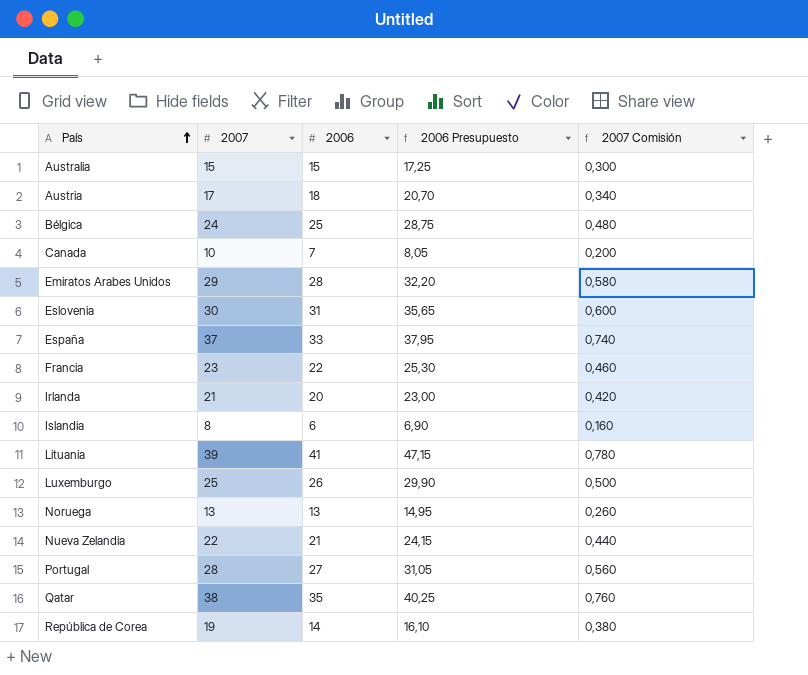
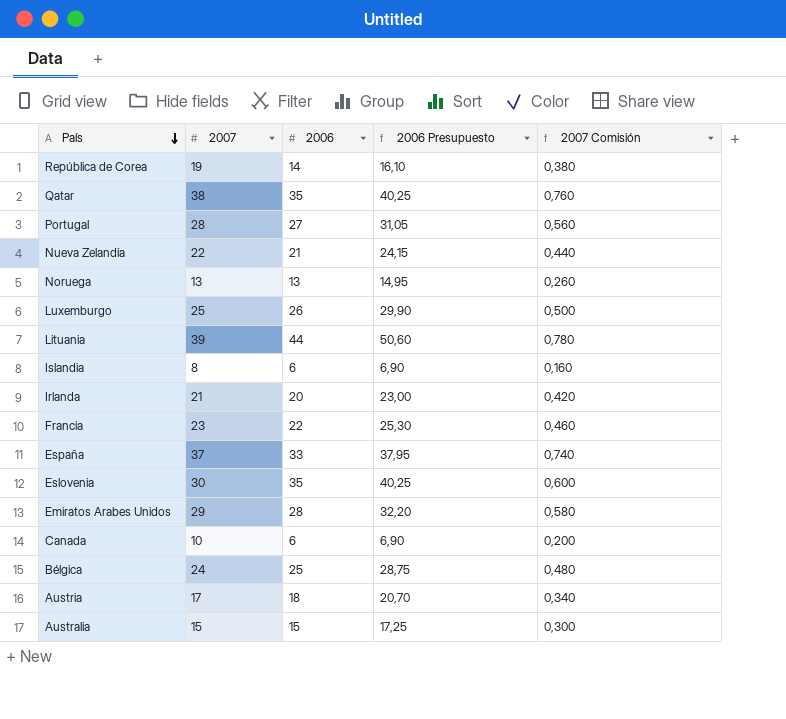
row order: País ascending -> País descending
Lituania | 2006: 41 -> 44
Lituania | 2006 Presupuesto: 47,15 -> 50,60
Eslovenia | 2006: 31 -> 35
Eslovenia | 2006 Presupuesto: 35,65 -> 40,25
Canada | 2006: 7 -> 6
Canada | 2006 Presupuesto: 8,05 -> 6,90

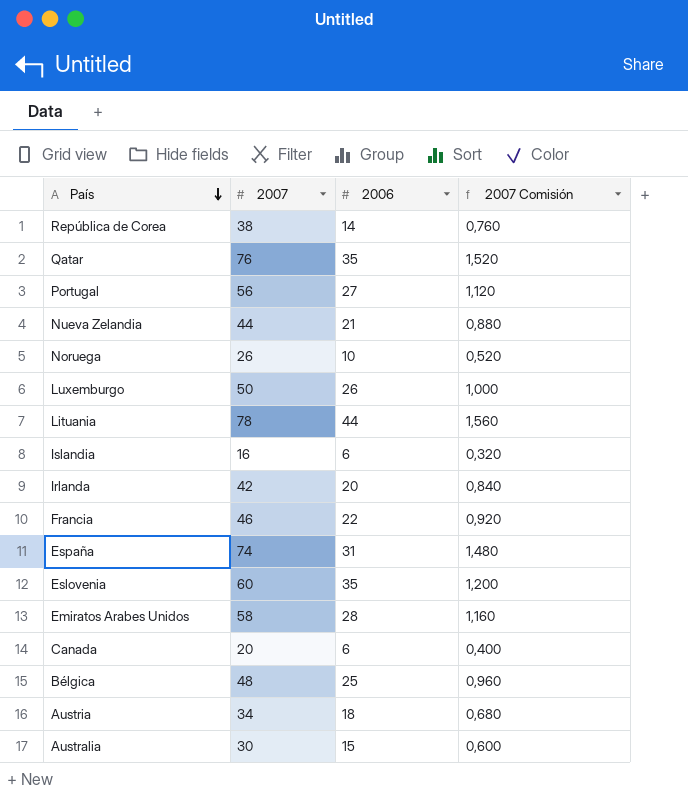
column 2006 Presupuesto | formula: [2006] * 1,15 -> none
República de Corea | 2007: 19 -> 38
República de Corea | 2007 Comisión: 0,380 -> 0,760
Qatar | 2007: 38 -> 76
Qatar | 2007 Comisión: 0,760 -> 1,520
Portugal | 2007: 28 -> 56
Portugal | 2007 Comisión: 0,560 -> 1,120
Nueva Zelandia | 2007: 22 -> 44
Nueva Zelandia | 2007 Comisión: 0,440 -> 0,880
Noruega | 2007: 13 -> 26
Noruega | 2006: 13 -> 10
Noruega | 2007 Comisión: 0,260 -> 0,520
Luxemburgo | 2007: 25 -> 50
Luxemburgo | 2007 Comisión: 0,500 -> 1,000
Lituania | 2007: 39 -> 78
Lituania | 2007 Comisión: 0,780 -> 1,560
Islandia | 2007: 8 -> 16
Islandia | 2007 Comisión: 0,160 -> 0,320
Irlanda | 2007: 21 -> 42
Irlanda | 2007 Comisión: 0,420 -> 0,840
Francia | 2007: 23 -> 46
Francia | 2007 Comisión: 0,460 -> 0,920
España | 2007: 37 -> 74
España | 2006: 33 -> 31
España | 2007 Comisión: 0,740 -> 1,480
Eslovenia | 2007: 30 -> 60
Eslovenia | 2007 Comisión: 0,600 -> 1,200
Emiratos Arabes Unidos | 2007: 29 -> 58
Emiratos Arabes Unidos | 2007 Comisión: 0,580 -> 1,160
Canada | 2007: 10 -> 20
Canada | 2007 Comisión: 0,200 -> 0,400
Bélgica | 2007: 24 -> 48
Bélgica | 2007 Comisión: 0,480 -> 0,960
Austria | 2007: 17 -> 34
Austria | 2007 Comisión: 0,340 -> 0,680
Australia | 2007: 15 -> 30
Australia | 2007 Comisión: 0,300 -> 0,600

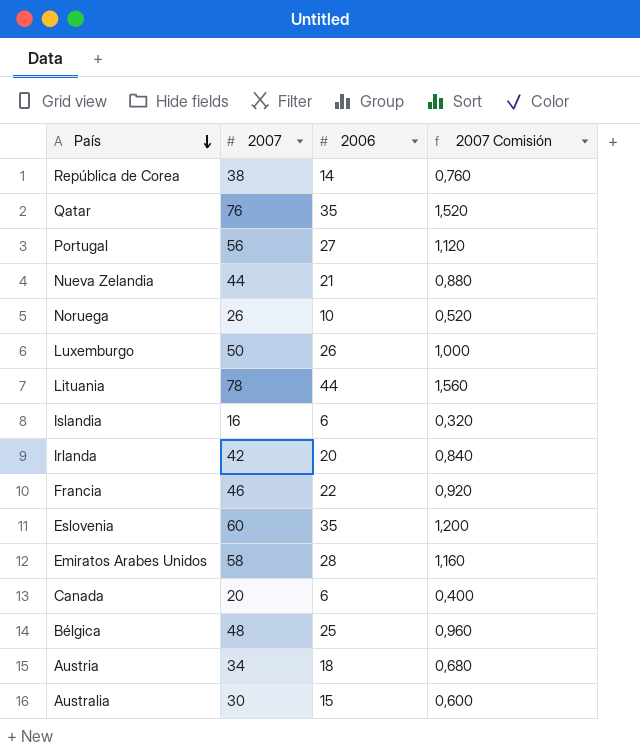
row España: 74 | 31 | 1,480 -> none

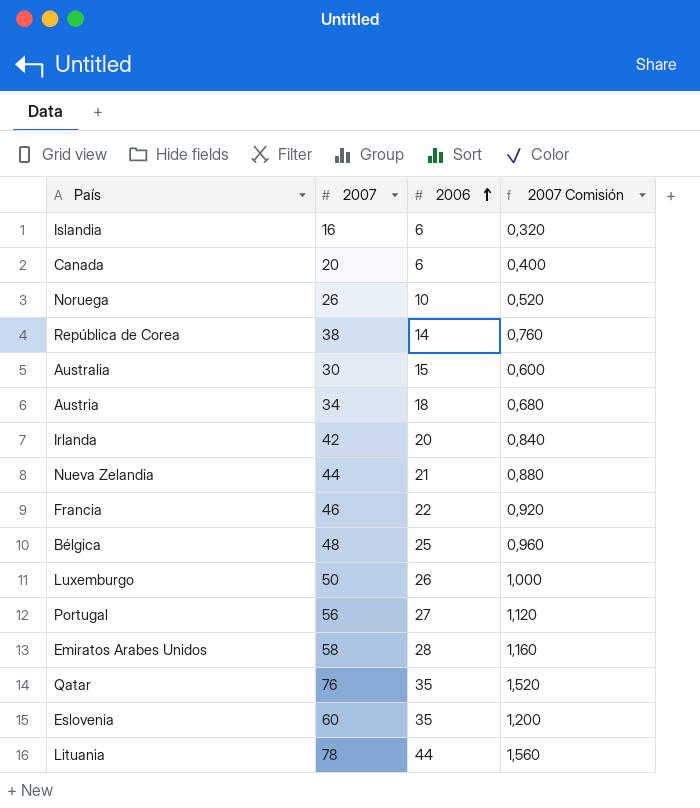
row order: País descending -> 2006 ascending

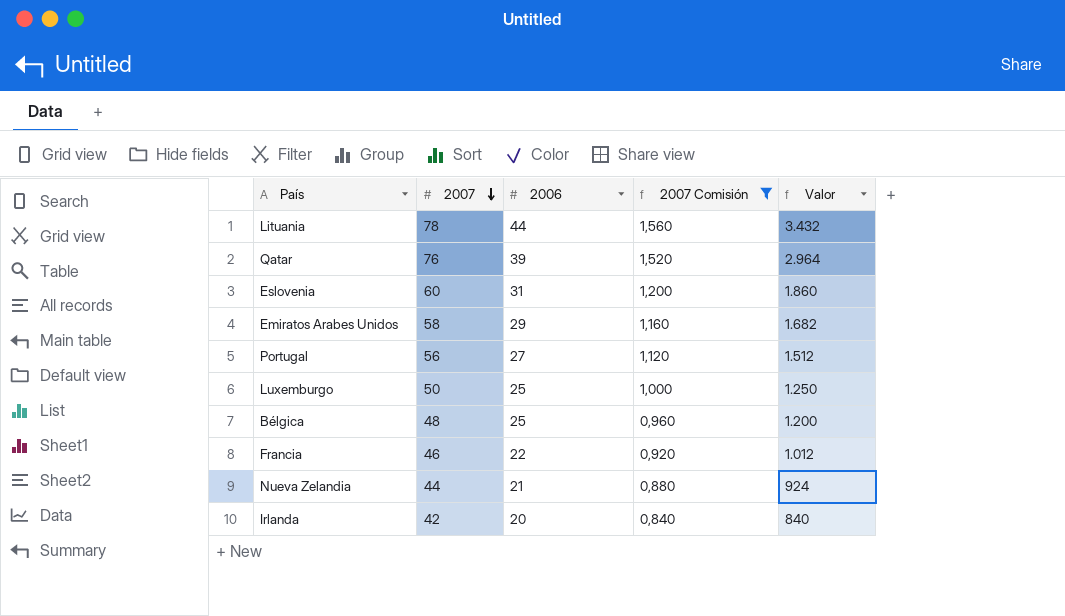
filter: none -> 2007 Comisión >= 0,840
row order: 2006 ascending -> 2007 descending
column Valor | formula: none -> [2007] * [2006]
Qatar | 2006: 35 -> 39
Eslovenia | 2006: 35 -> 31
Emiratos Arabes Unidos | 2006: 28 -> 29
Luxemburgo | 2006: 26 -> 25

